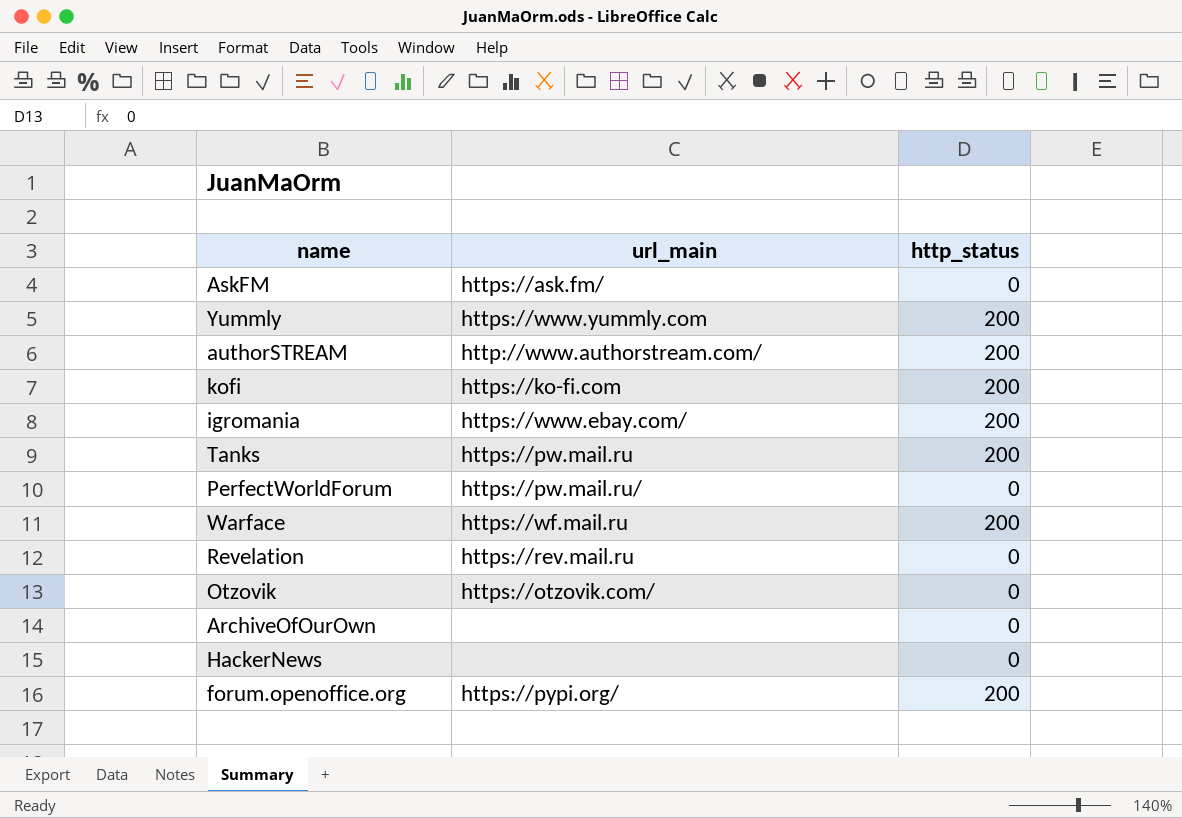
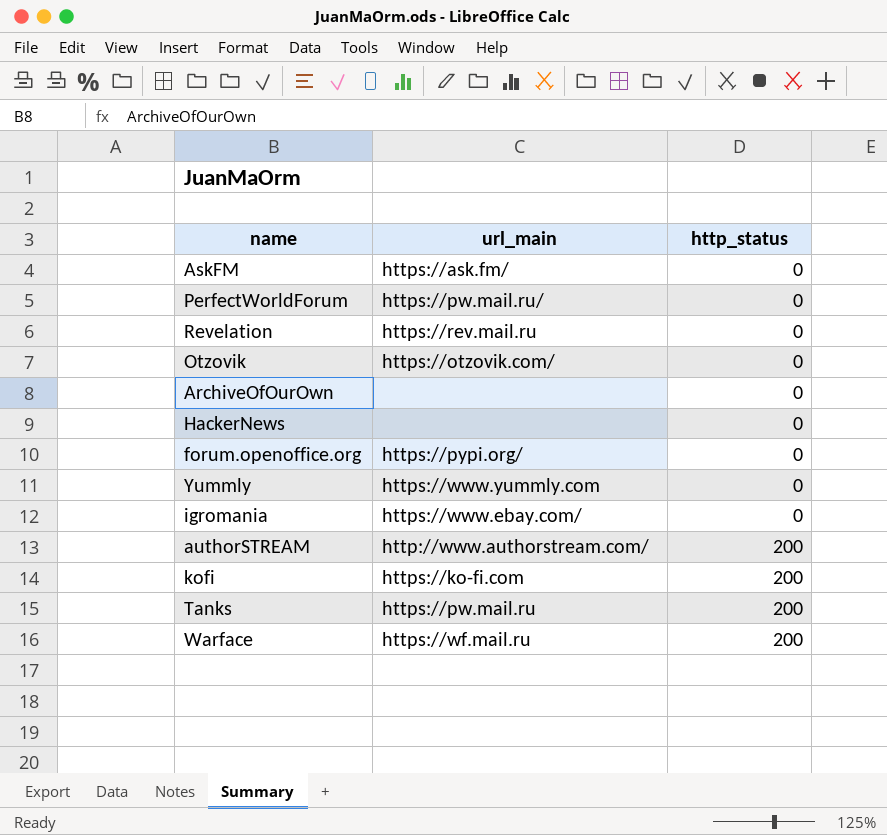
row order: none -> http_status ascending
forum.openoffice.org | http_status: 200 -> 0
Yummly | http_status: 200 -> 0
igromania | http_status: 200 -> 0

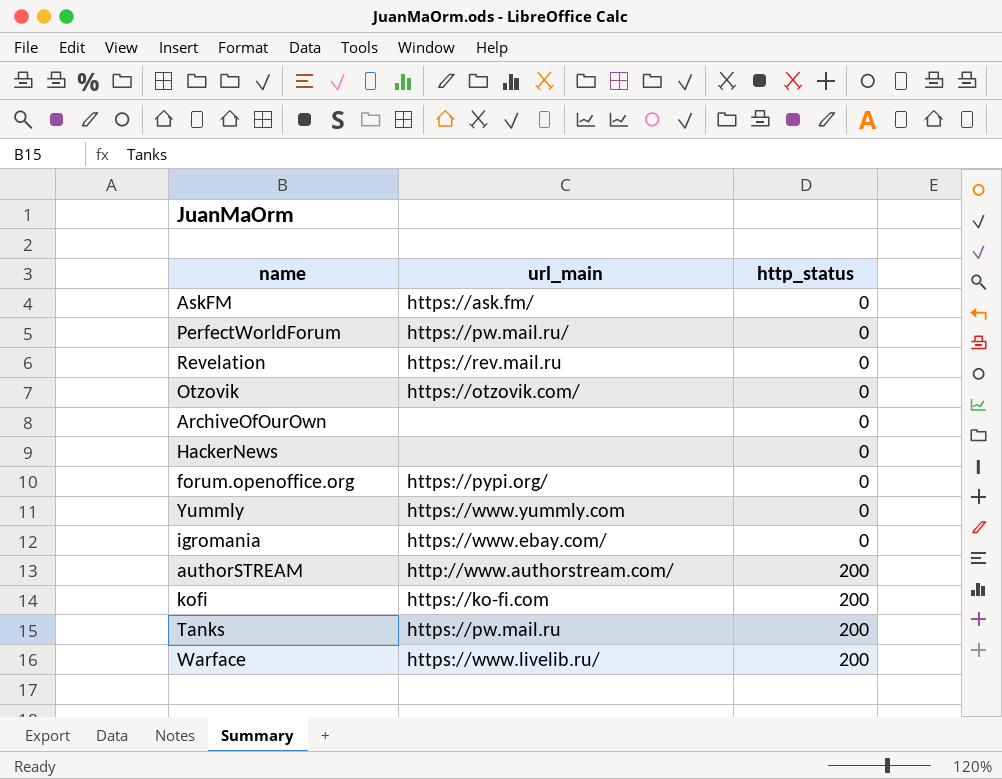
Warface | url_main: https://wf.mail.ru -> https://www.livelib.ru/

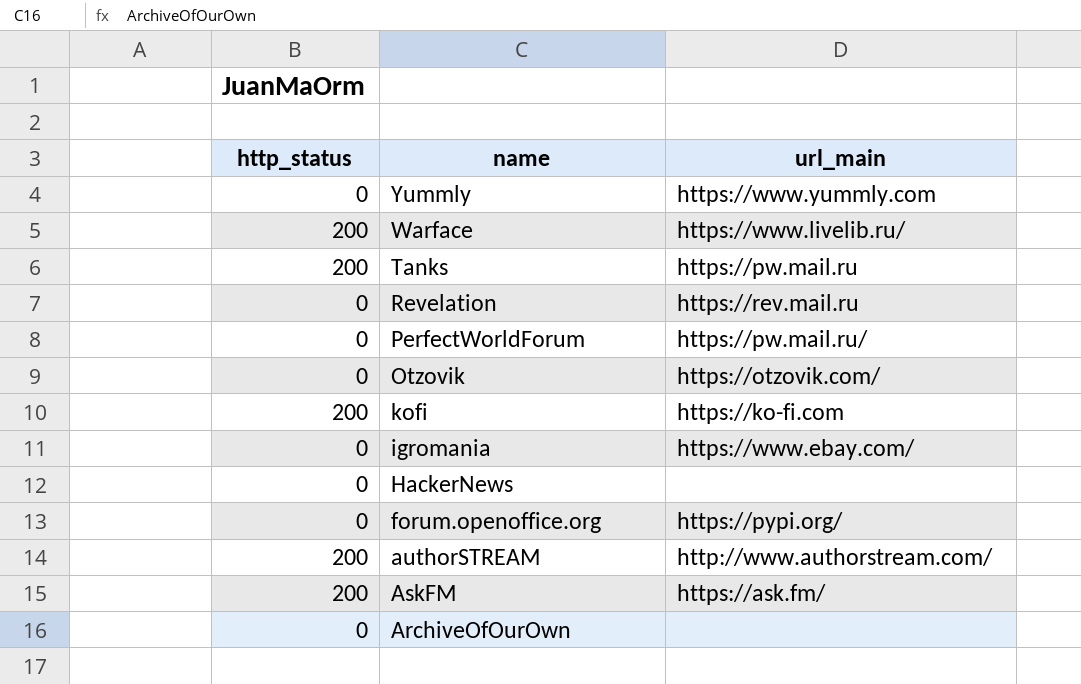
row order: http_status ascending -> name descending
column http_status | position: 3 -> 1
AskFM | http_status: 0 -> 200

